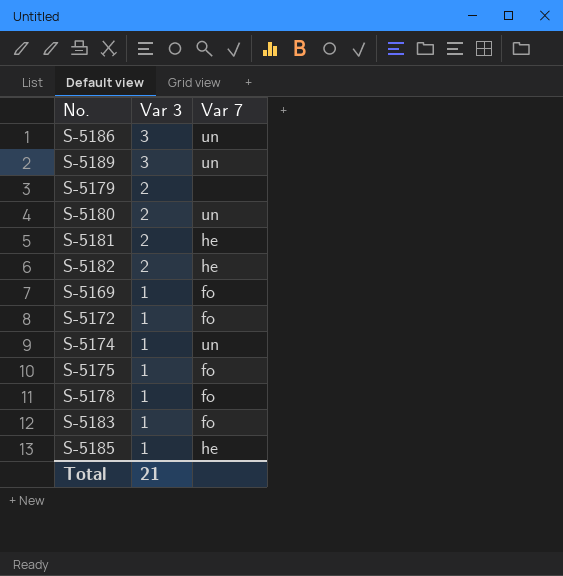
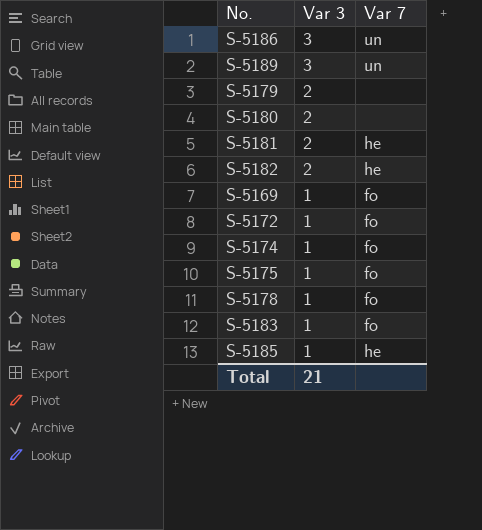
S-5180 | Var 7: un -> none
S-5174 | Var 7: un -> fo

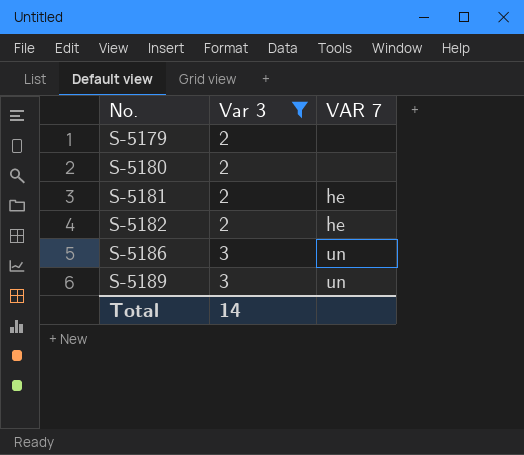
filter: none -> Var 3 != 1
row order: Var 3 descending -> No. ascending
column name: Var 7 -> VAR 7
Total | Var 3: 21 -> 14

